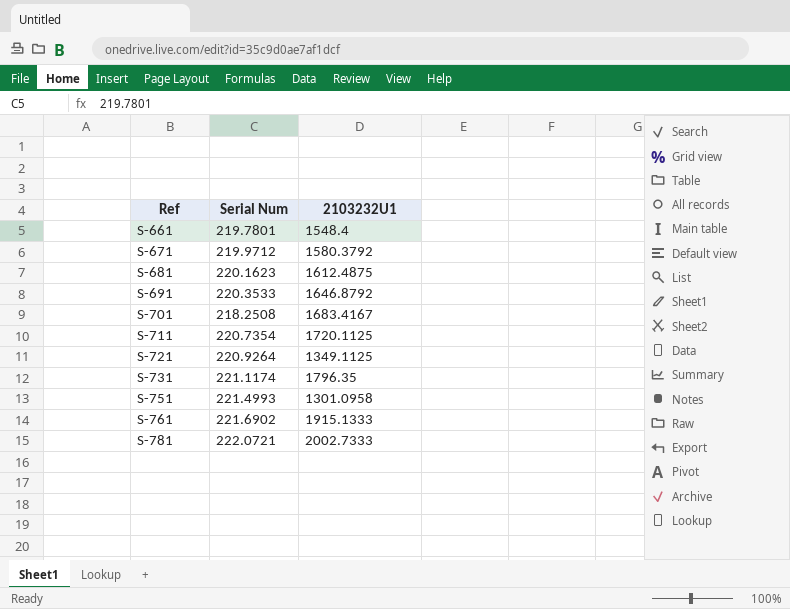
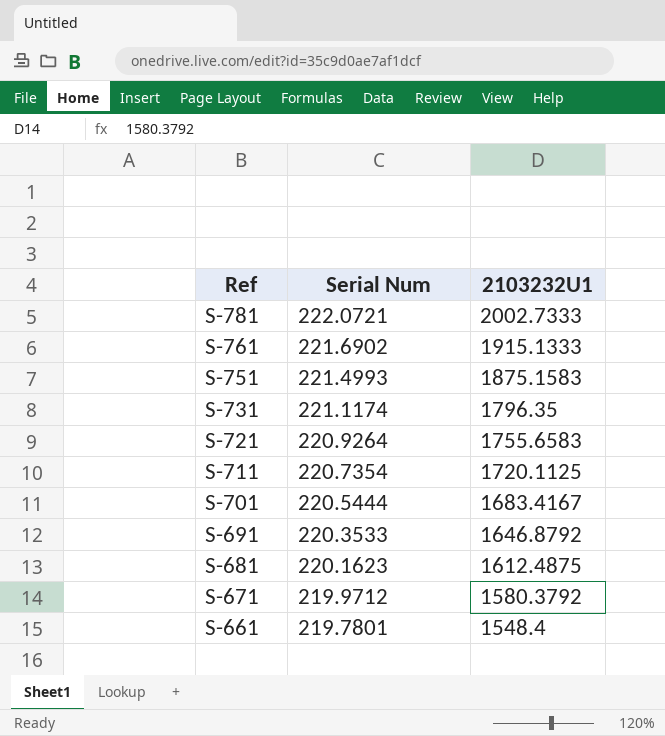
row order: Ref ascending -> Ref descending
S-751 | 2103232U1: 1301.0958 -> 1875.1583
S-721 | 2103232U1: 1349.1125 -> 1755.6583
S-701 | Serial Num: 218.2508 -> 220.5444

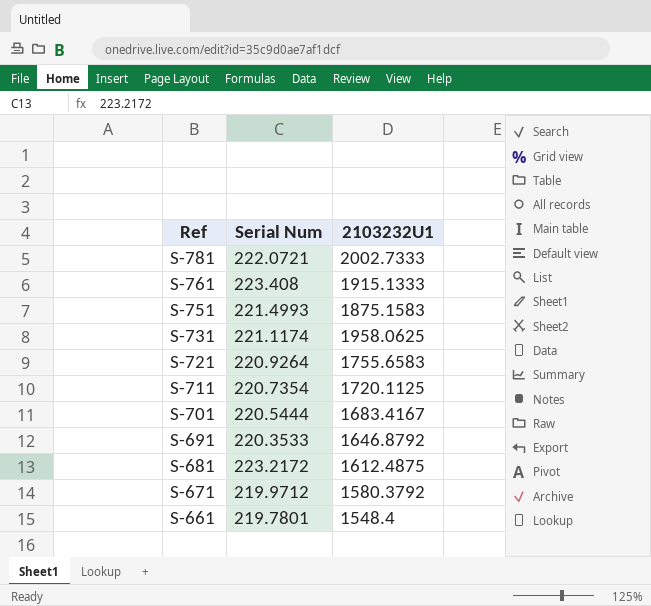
S-761 | Serial Num: 221.6902 -> 223.408
S-731 | 2103232U1: 1796.35 -> 1958.0625
S-681 | Serial Num: 220.1623 -> 223.2172

